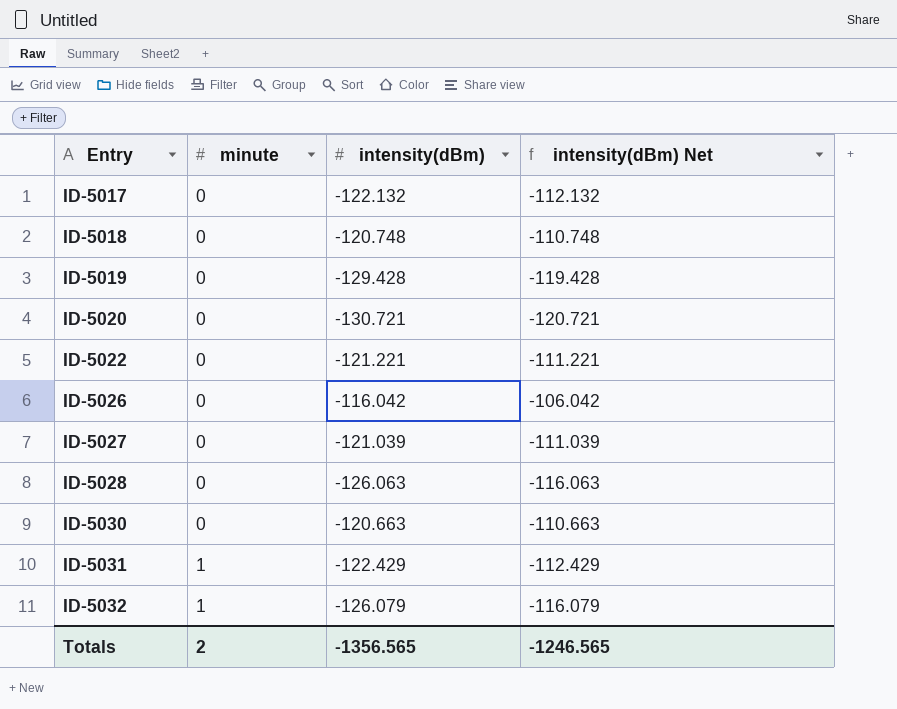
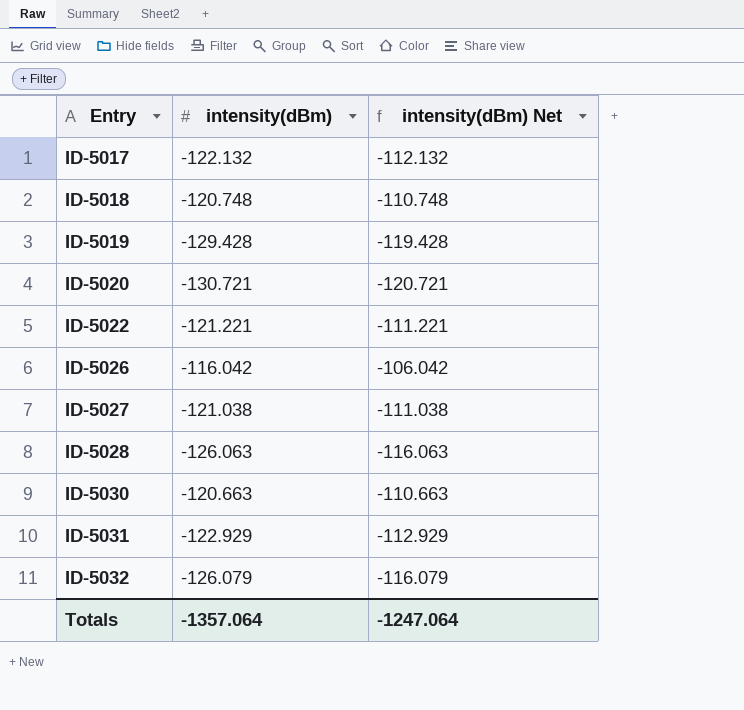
column minute | position: 2 -> none
ID-5027 | intensity(dBm): -121.039 -> -121.038
ID-5027 | intensity(dBm) Net: -111.039 -> -111.038
ID-5031 | intensity(dBm): -122.429 -> -122.929
ID-5031 | intensity(dBm) Net: -112.429 -> -112.929
Totals | intensity(dBm): -1356.565 -> -1357.064
Totals | intensity(dBm) Net: -1246.565 -> -1247.064

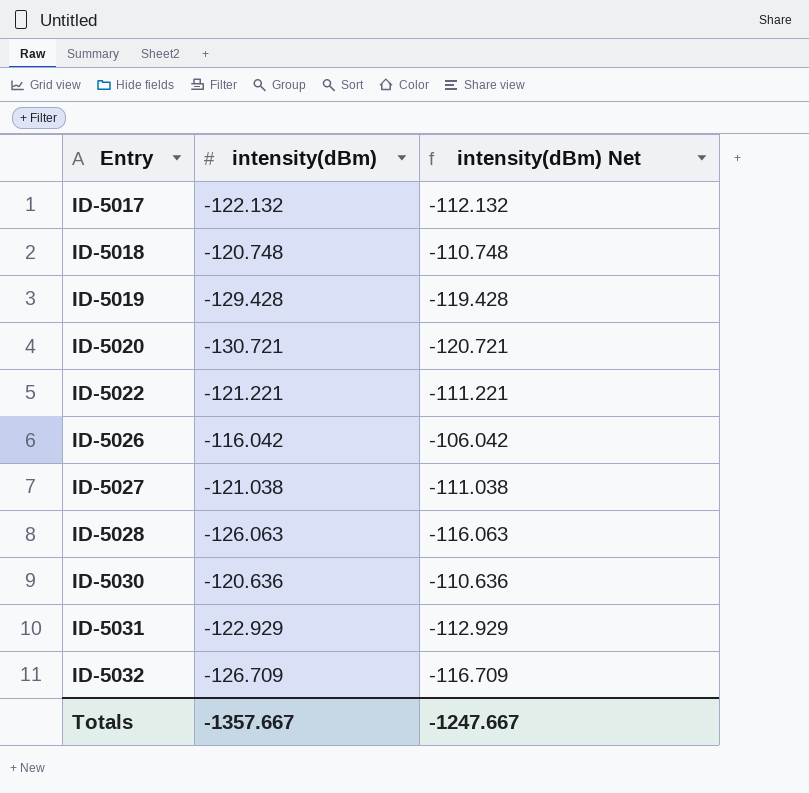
ID-5030 | intensity(dBm): -120.663 -> -120.636
ID-5030 | intensity(dBm) Net: -110.663 -> -110.636
ID-5032 | intensity(dBm): -126.079 -> -126.709
ID-5032 | intensity(dBm) Net: -116.079 -> -116.709
Totals | intensity(dBm): -1357.064 -> -1357.667
Totals | intensity(dBm) Net: -1247.064 -> -1247.667

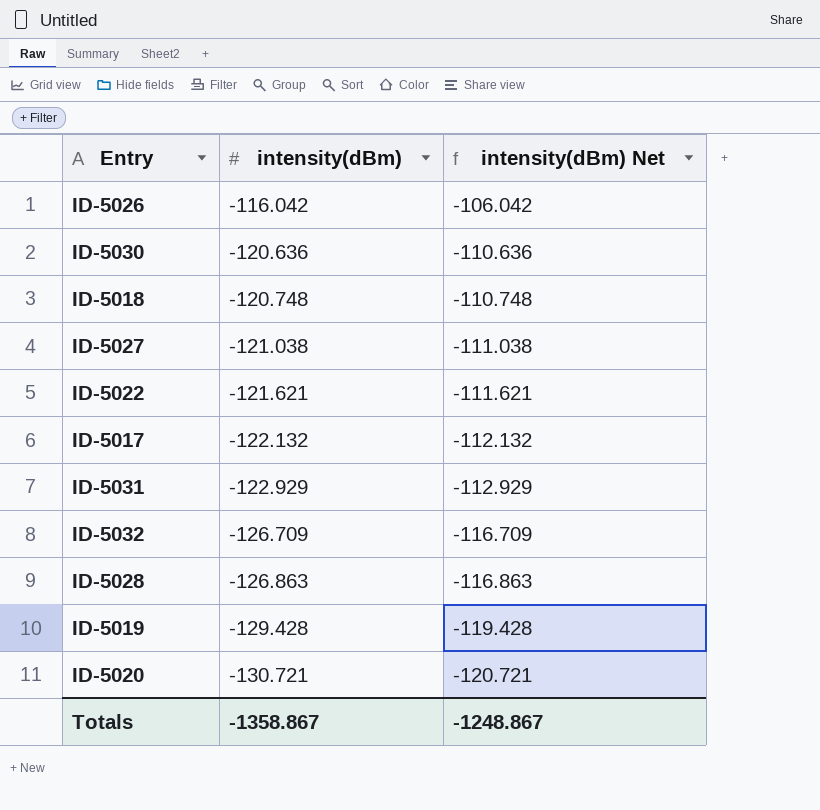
row order: Entry ascending -> intensity(dBm) descending
ID-5022 | intensity(dBm): -121.221 -> -121.621
ID-5022 | intensity(dBm) Net: -111.221 -> -111.621
ID-5028 | intensity(dBm): -126.063 -> -126.863
ID-5028 | intensity(dBm) Net: -116.063 -> -116.863
Totals | intensity(dBm): -1357.667 -> -1358.867
Totals | intensity(dBm) Net: -1247.667 -> -1248.867

